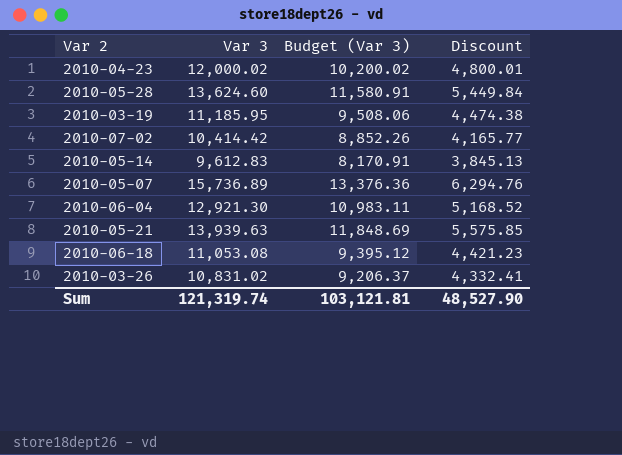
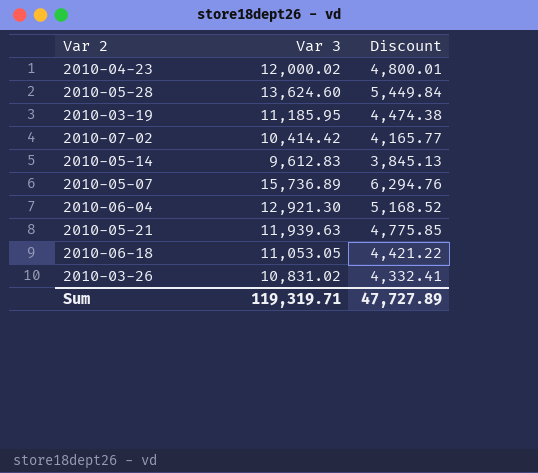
column Budget (Var 3) | formula: [Var 3] * 0.85 -> none
2010-05-21 | Var 3: 13,939.63 -> 11,939.63
2010-05-21 | Discount: 5,575.85 -> 4,775.85
2010-06-18 | Var 3: 11,053.08 -> 11,053.05
2010-06-18 | Discount: 4,421.23 -> 4,421.22
Sum | Var 3: 121,319.74 -> 119,319.71
Sum | Discount: 48,527.90 -> 47,727.89

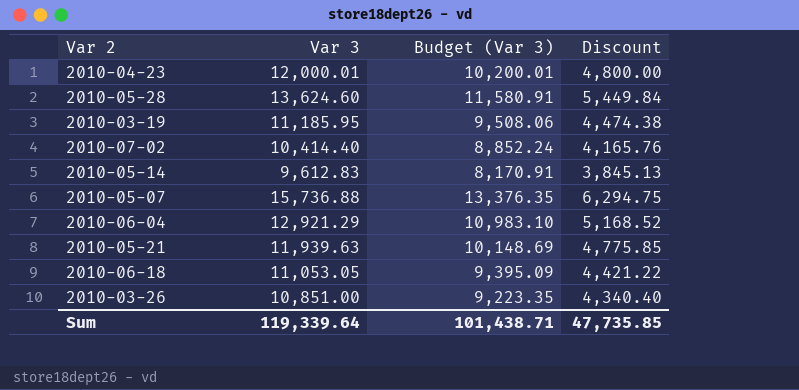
column Budget (Var 3) | formula: none -> [Var 3] * 0.85
2010-04-23 | Var 3: 12,000.02 -> 12,000.01
2010-04-23 | Discount: 4,800.01 -> 4,800.00
2010-07-02 | Var 3: 10,414.42 -> 10,414.40
2010-07-02 | Discount: 4,165.77 -> 4,165.76
2010-05-07 | Var 3: 15,736.89 -> 15,736.88
2010-05-07 | Discount: 6,294.76 -> 6,294.75
2010-06-04 | Var 3: 12,921.30 -> 12,921.29
2010-03-26 | Var 3: 10,831.02 -> 10,851.00
2010-03-26 | Discount: 4,332.41 -> 4,340.40
Sum | Var 3: 119,319.71 -> 119,339.64
Sum | Discount: 47,727.89 -> 47,735.85

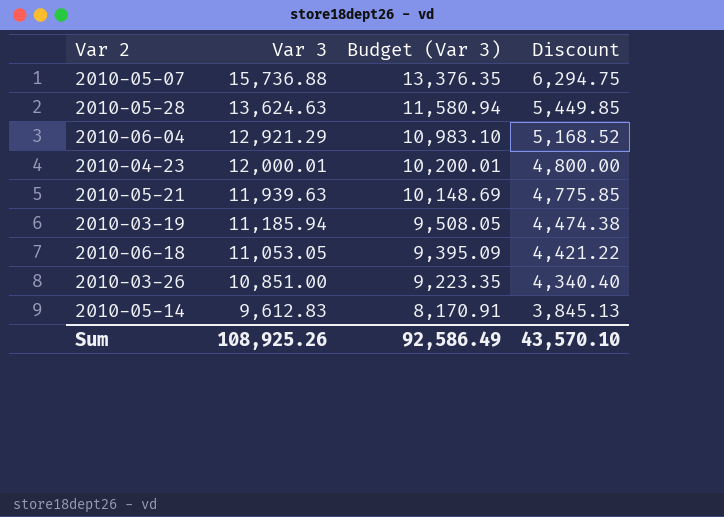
row order: none -> Var 3 descending
row 2010-07-02: 10,414.40 | 8,852.24 | 4,165.76 -> none
2010-05-28 | Var 3: 13,624.60 -> 13,624.63
2010-05-28 | Budget (Var 3): 11,580.91 -> 11,580.94
2010-05-28 | Discount: 5,449.84 -> 5,449.85
2010-03-19 | Var 3: 11,185.95 -> 11,185.94
2010-03-19 | Budget (Var 3): 9,508.06 -> 9,508.05
Sum | Var 3: 119,339.64 -> 108,925.26
Sum | Budget (Var 3): 101,438.71 -> 92,586.49
Sum | Discount: 47,735.85 -> 43,570.10

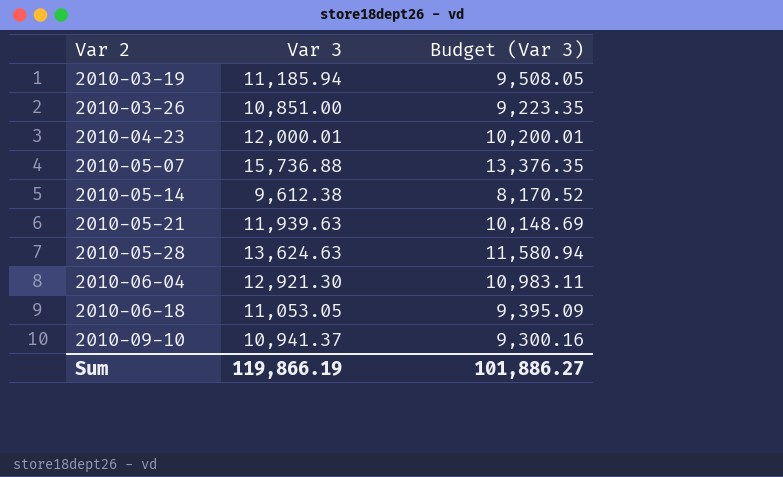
row order: Var 3 descending -> Var 2 ascending
column Discount | formula: [Var 3] * 0.4 -> none
2010-05-14 | Var 3: 9,612.83 -> 9,612.38
2010-05-14 | Budget (Var 3): 8,170.91 -> 8,170.52
2010-06-04 | Var 3: 12,921.29 -> 12,921.30
2010-06-04 | Budget (Var 3): 10,983.10 -> 10,983.11
row 2010-09-10: none -> 10,941.37 | 9,300.16
Sum | Var 3: 108,925.26 -> 119,866.19
Sum | Budget (Var 3): 92,586.49 -> 101,886.27

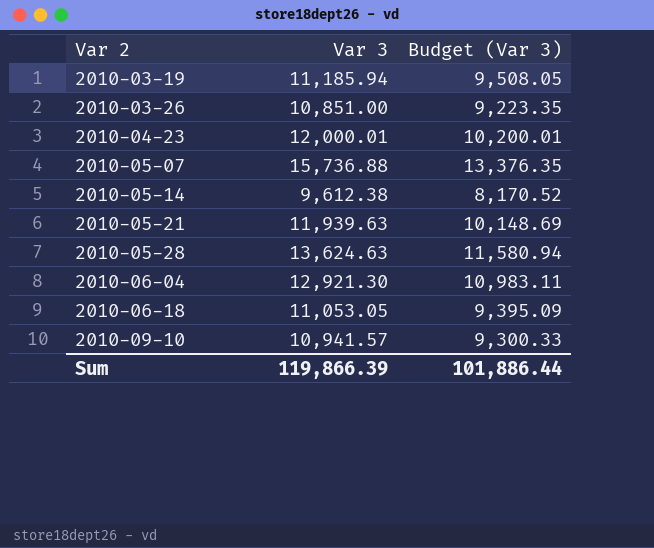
2010-09-10 | Var 3: 10,941.37 -> 10,941.57
2010-09-10 | Budget (Var 3): 9,300.16 -> 9,300.33
Sum | Var 3: 119,866.19 -> 119,866.39
Sum | Budget (Var 3): 101,886.27 -> 101,886.44

